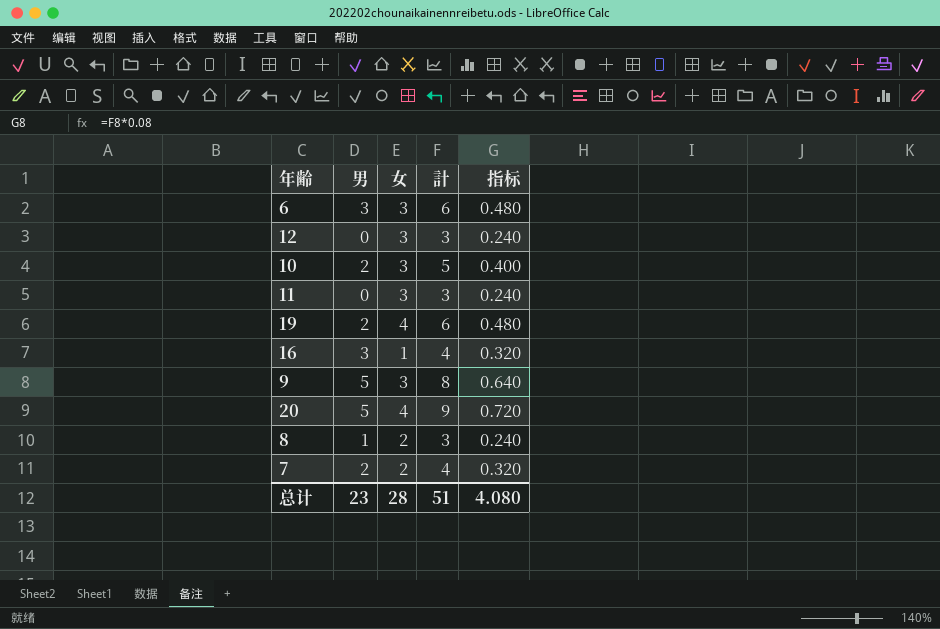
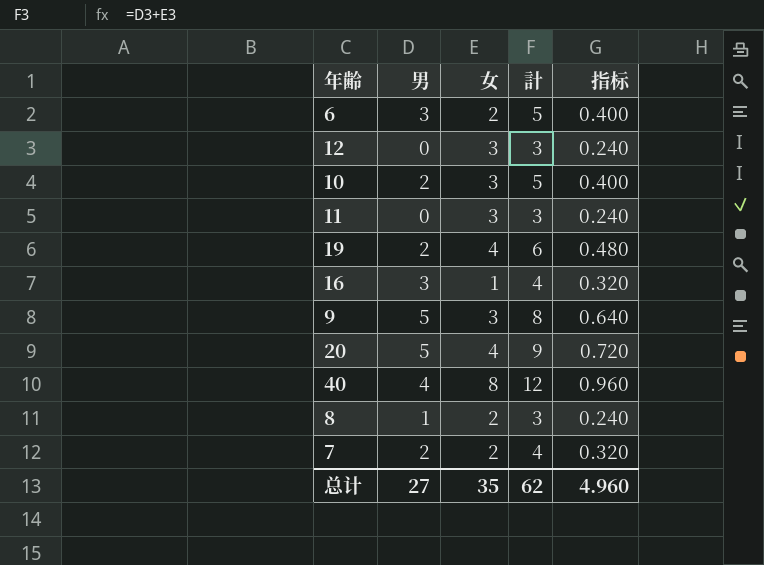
6 | 女: 3 -> 2
6 | 計: 6 -> 5
6 | 指标: 0.480 -> 0.400
row 40: none -> 4 | 8 | 12 | 0.960
总计 | 男: 23 -> 27
总计 | 女: 28 -> 35
总计 | 計: 51 -> 62
总计 | 指标: 4.080 -> 4.960

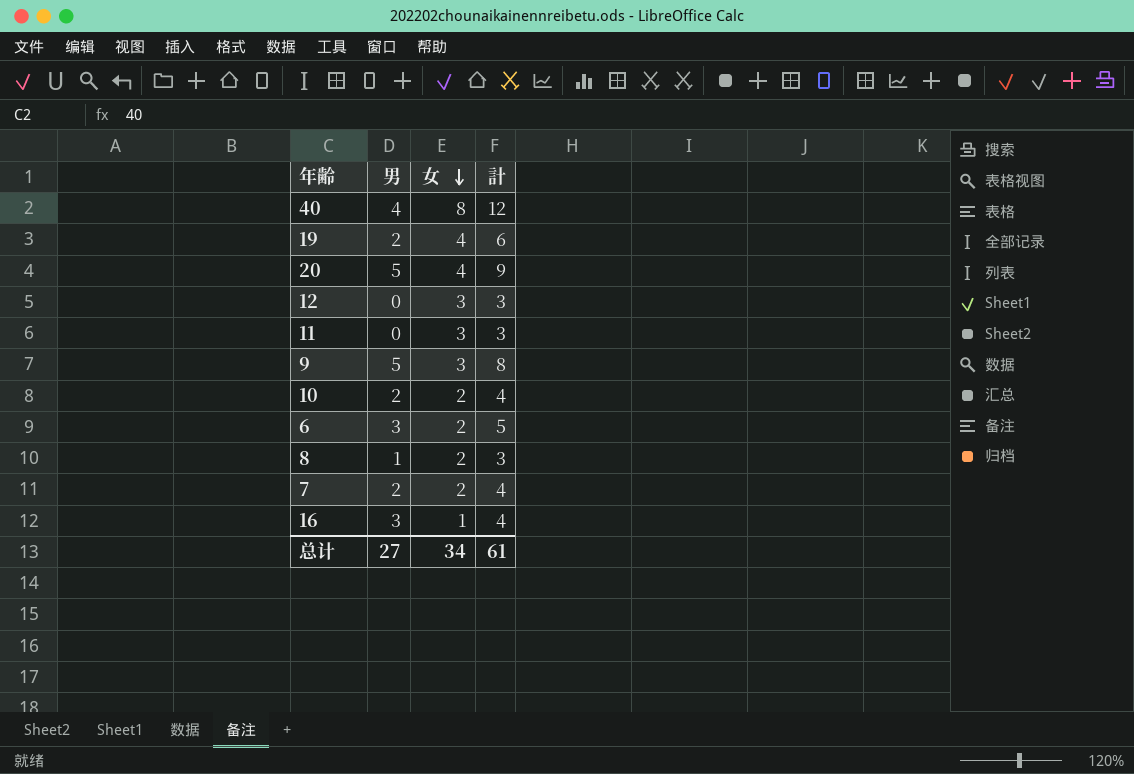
row order: none -> 女 descending
column 指标 | formula: [計] * 0.08 -> none
10 | 女: 3 -> 2
10 | 計: 5 -> 4
总计 | 女: 35 -> 34
总计 | 計: 62 -> 61

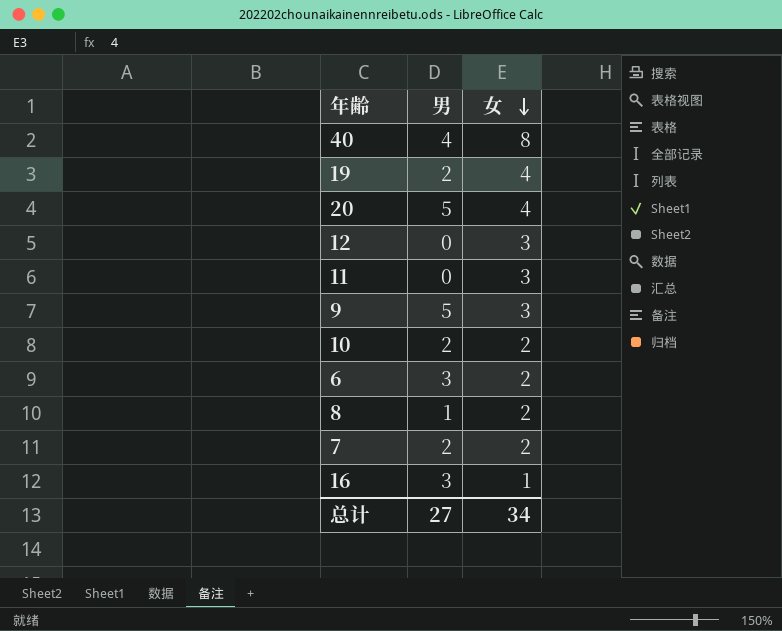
column 計 | formula: [男] + [女] -> none

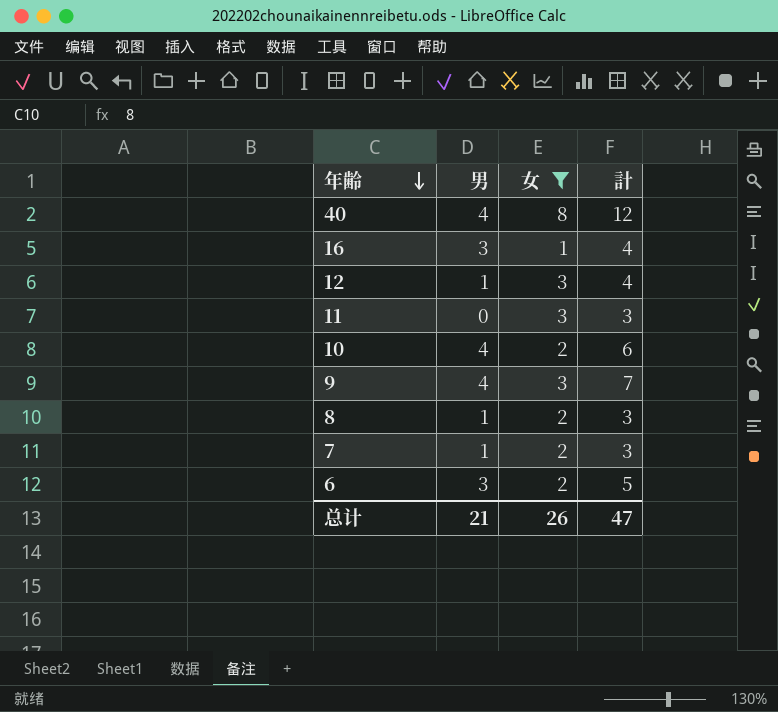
filter: none -> 女 != 4
row order: 女 descending -> 年齢 descending
column 計 | formula: none -> [男] + [女]
12 | 男: 0 -> 1
10 | 男: 2 -> 4
9 | 男: 5 -> 4
7 | 男: 2 -> 1
总计 | 男: 27 -> 21
总计 | 女: 34 -> 26

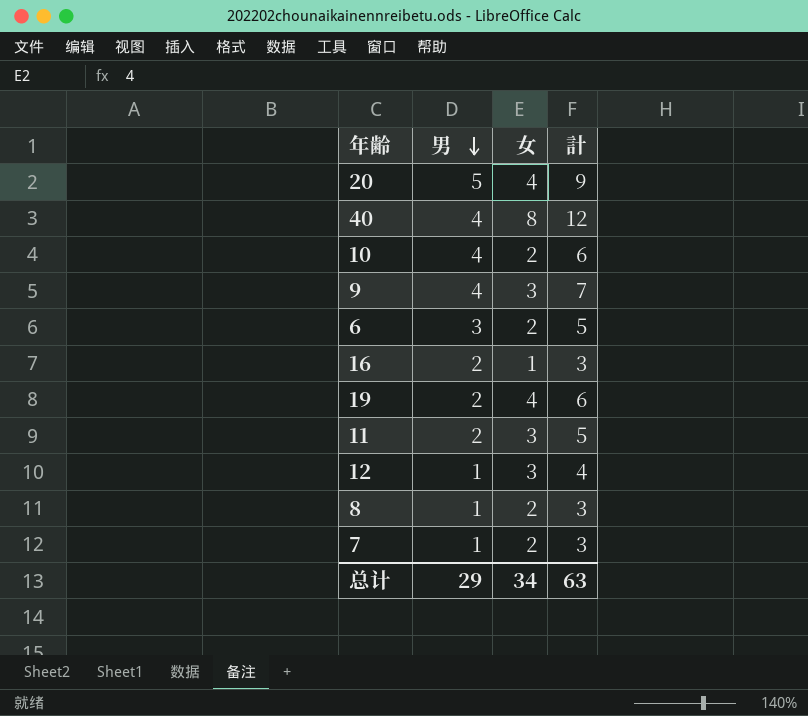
filter: 女 != 4 -> none
row order: 年齢 descending -> 男 descending
16 | 男: 3 -> 2
16 | 計: 4 -> 3
11 | 男: 0 -> 2
11 | 計: 3 -> 5
总计 | 男: 21 -> 29
总计 | 女: 26 -> 34
总计 | 計: 47 -> 63

